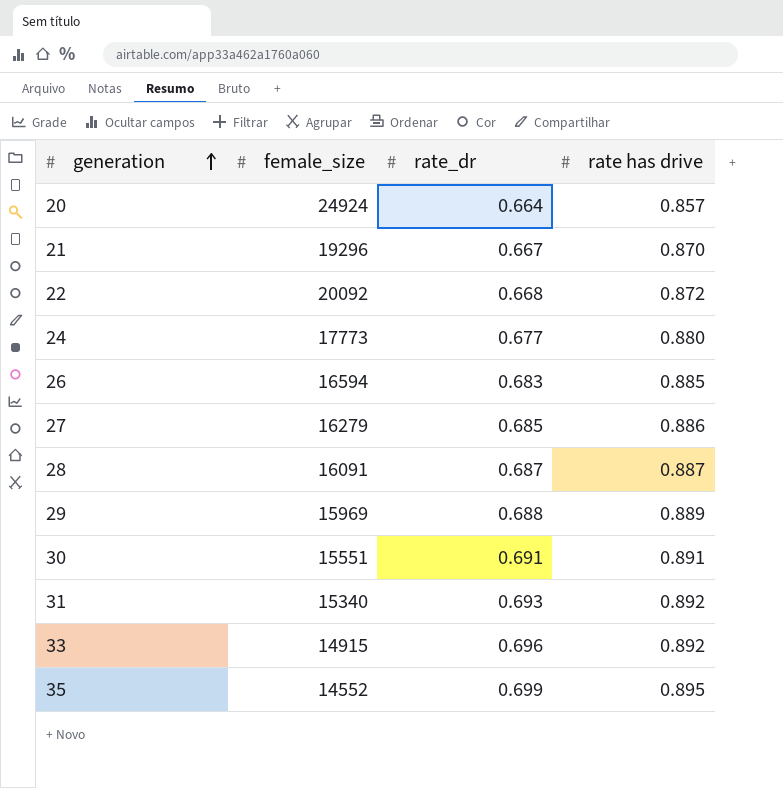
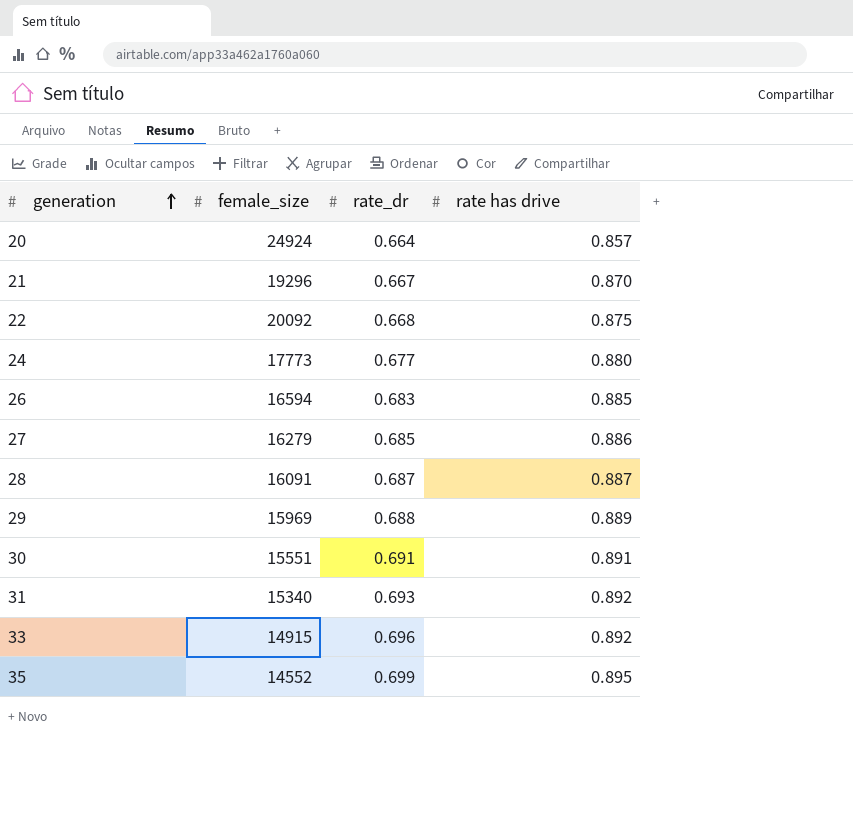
22 | rate has drive: 0.872 -> 0.875

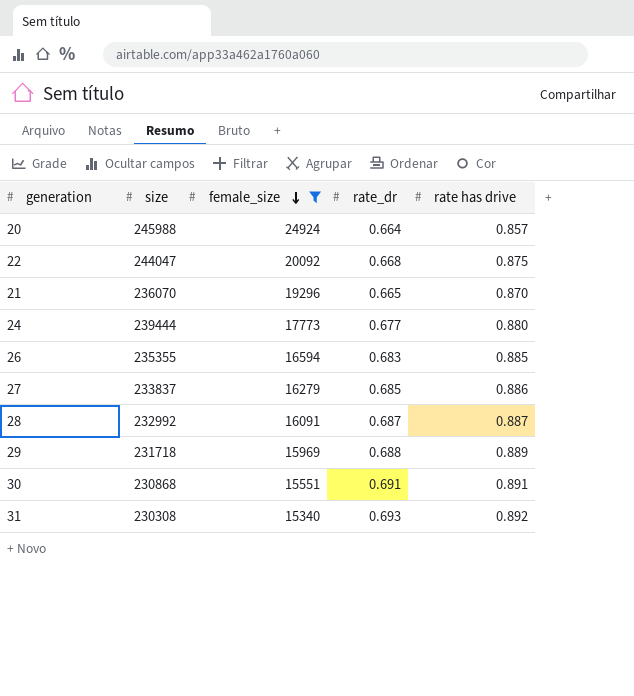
filter: none -> female_size >= 15340
row order: generation ascending -> female_size descending
column size | position: none -> 2
21 | rate_dr: 0.667 -> 0.665

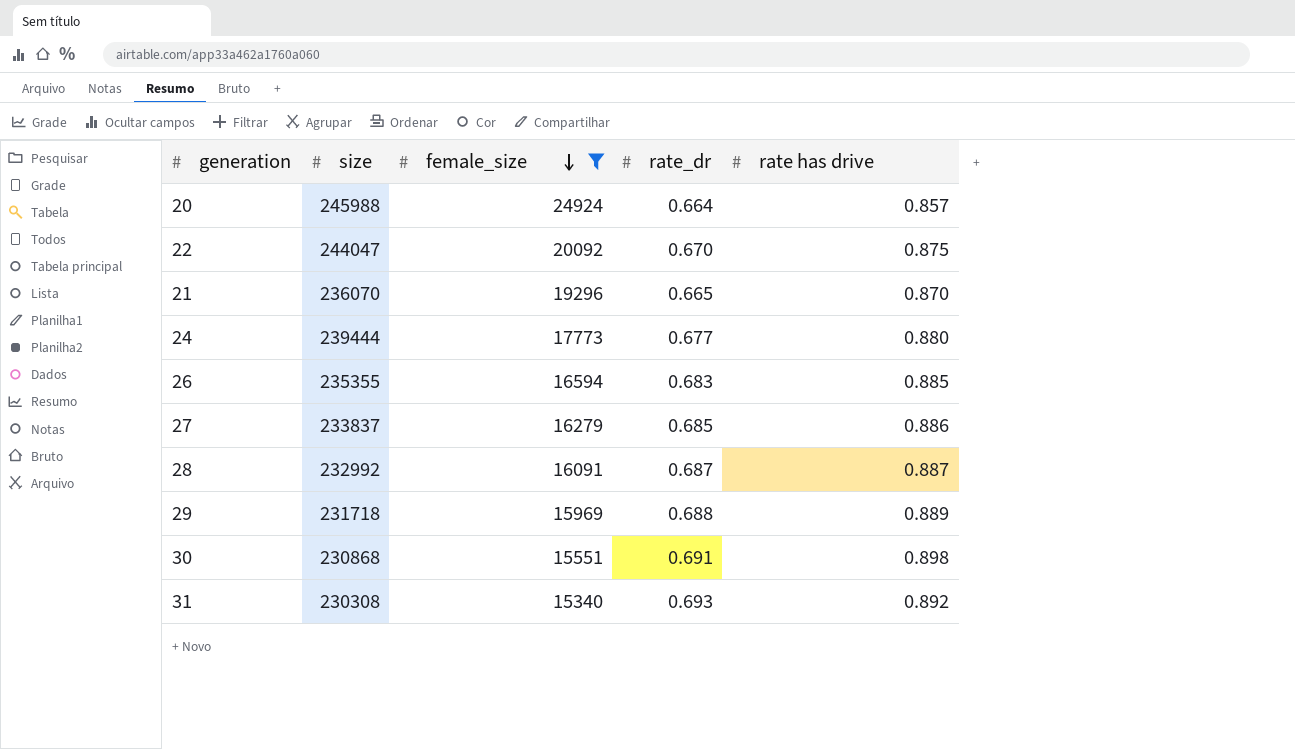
22 | rate_dr: 0.668 -> 0.670
30 | rate has drive: 0.891 -> 0.898

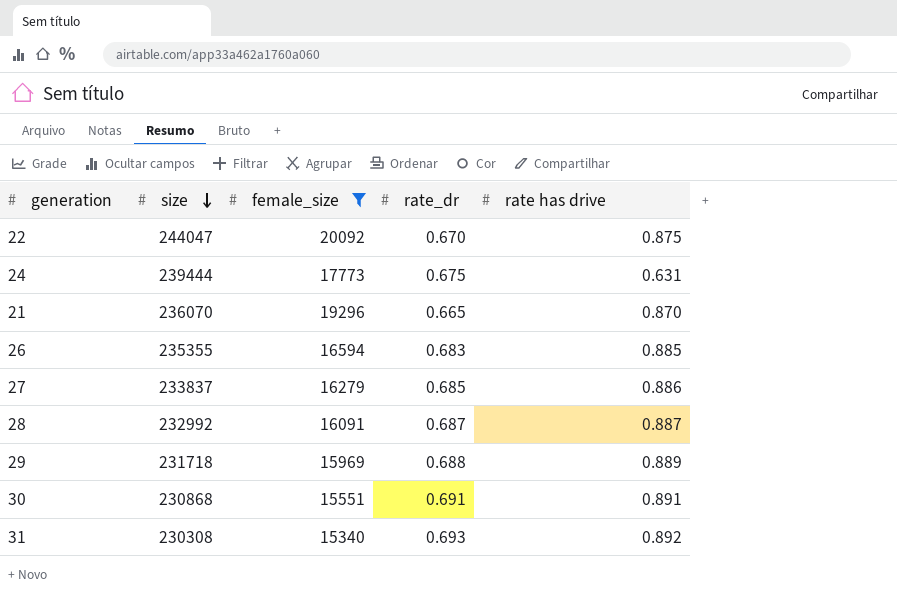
row order: female_size descending -> size descending
row 20: 245988 | 24924 | 0.664 | 0.857 -> none
24 | rate_dr: 0.677 -> 0.675
24 | rate has drive: 0.880 -> 0.631
30 | rate has drive: 0.898 -> 0.891

